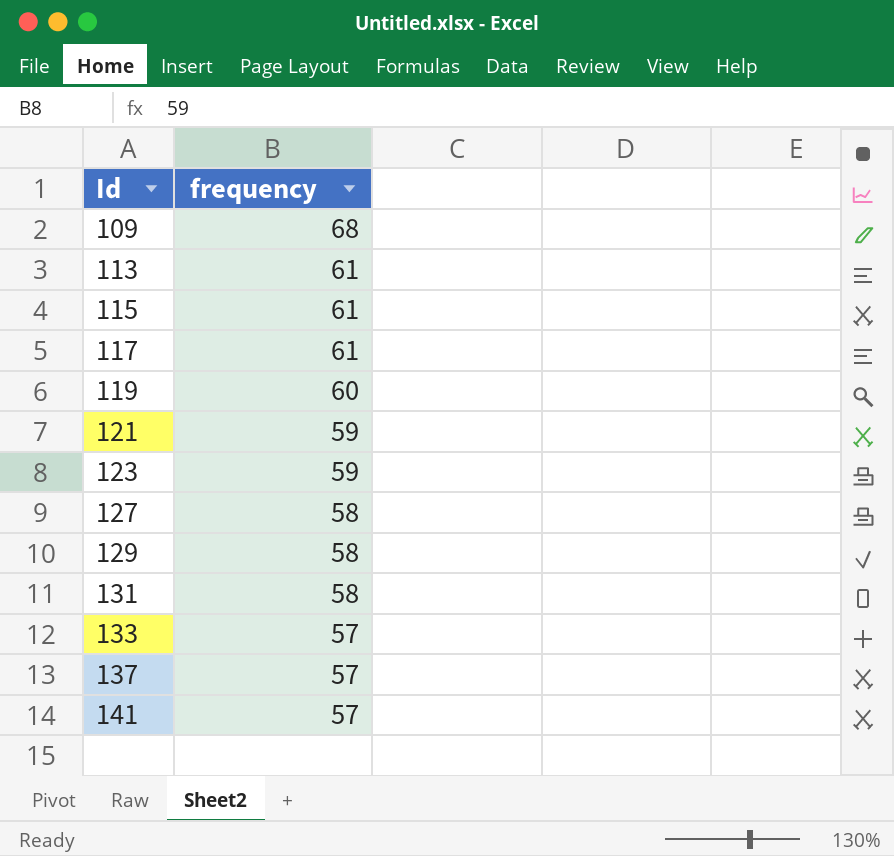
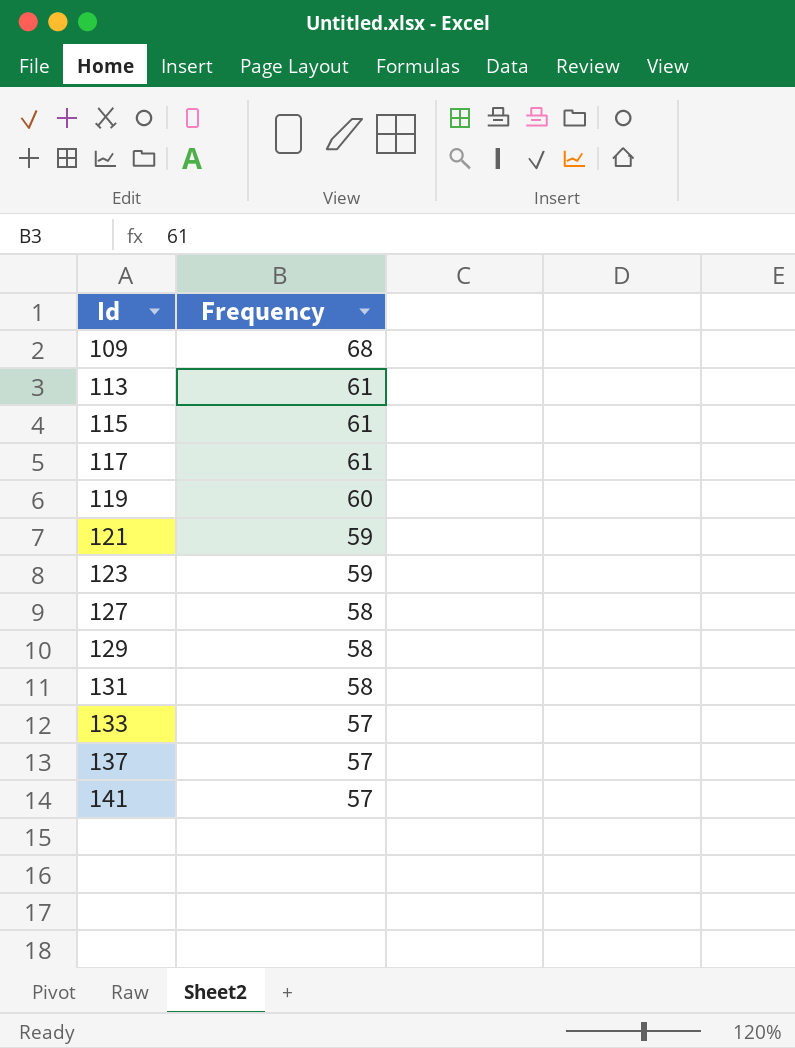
column name: frequency -> Frequency

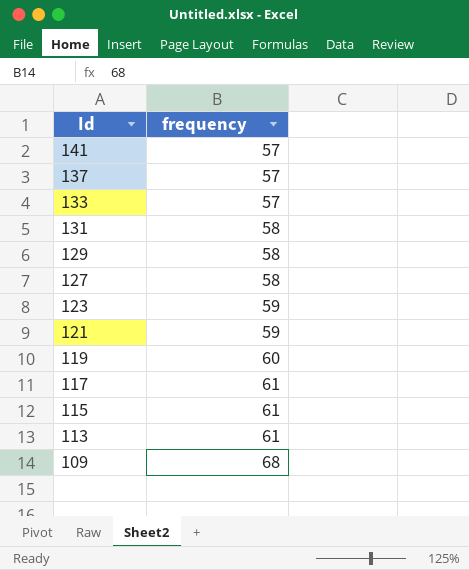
row order: Id ascending -> Id descending
column name: Frequency -> frequency

